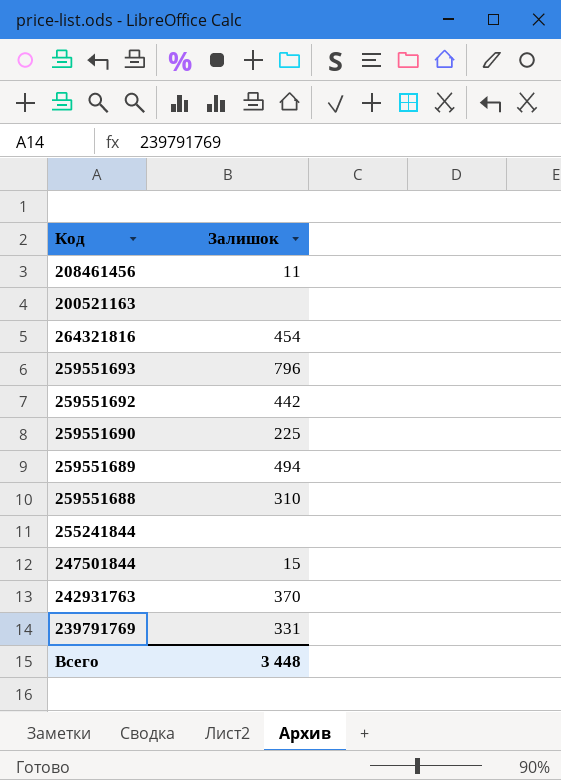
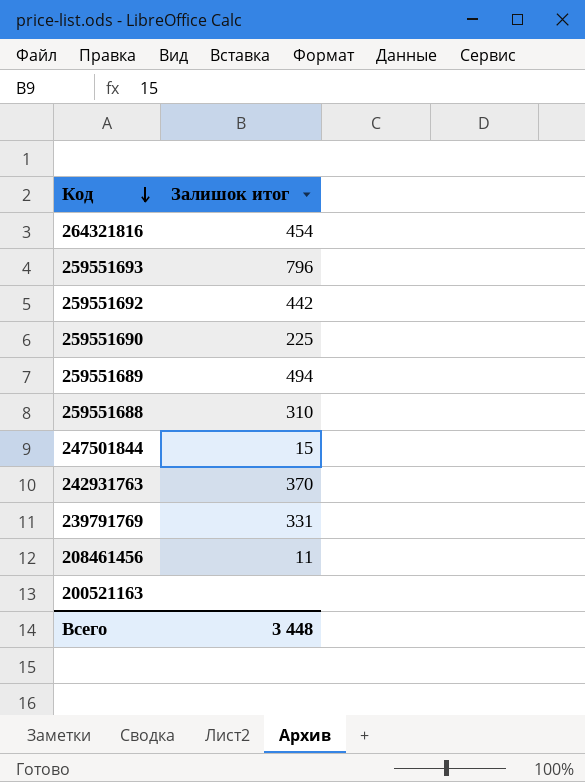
row order: none -> Код descending
column name: Залишок -> Залишок итог
row 255241844: none -> none

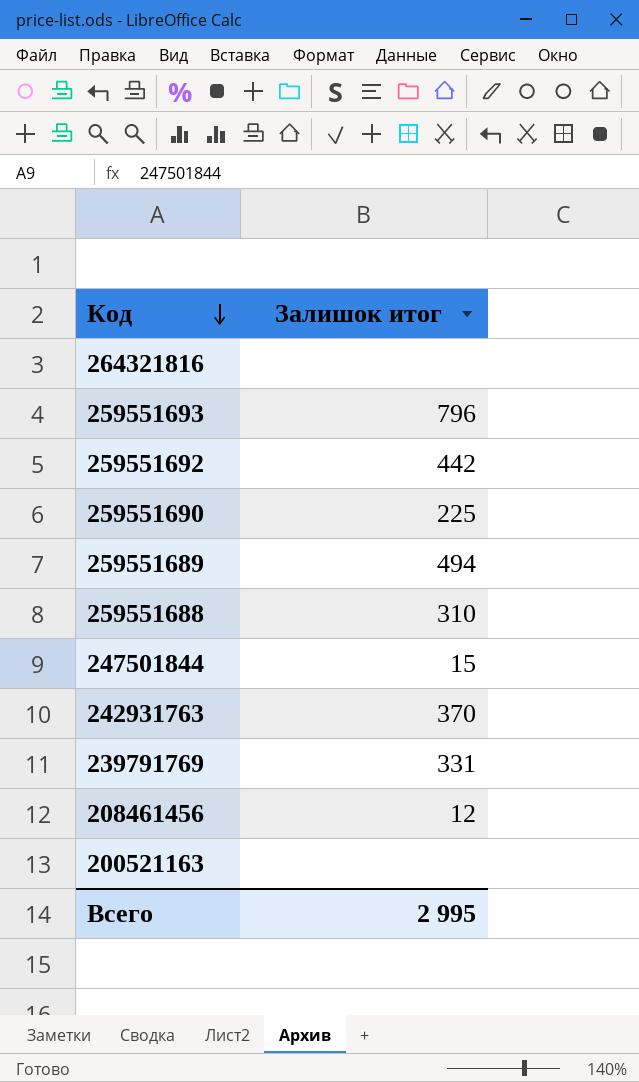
264321816 | Залишок итог: 454 -> none
208461456 | Залишок итог: 11 -> 12
Всего | Залишок итог: 3 448 -> 2 995

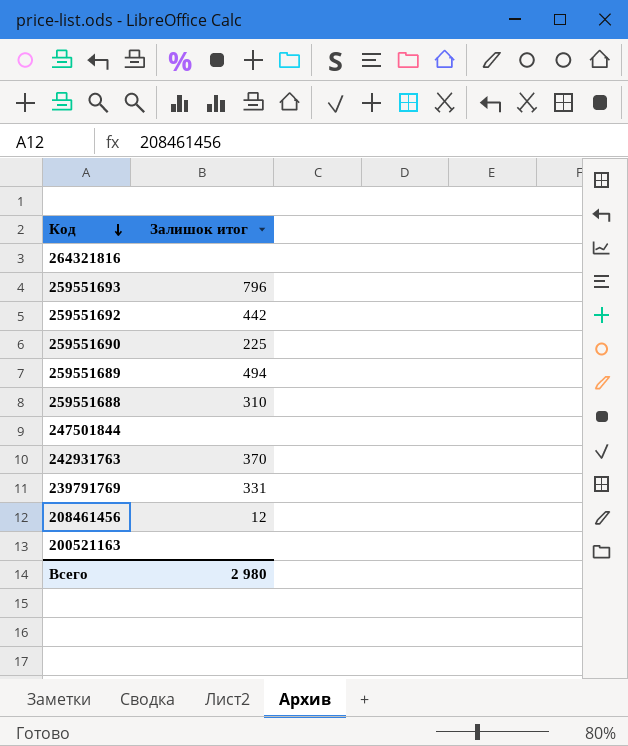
247501844 | Залишок итог: 15 -> none
Всего | Залишок итог: 2 995 -> 2 980

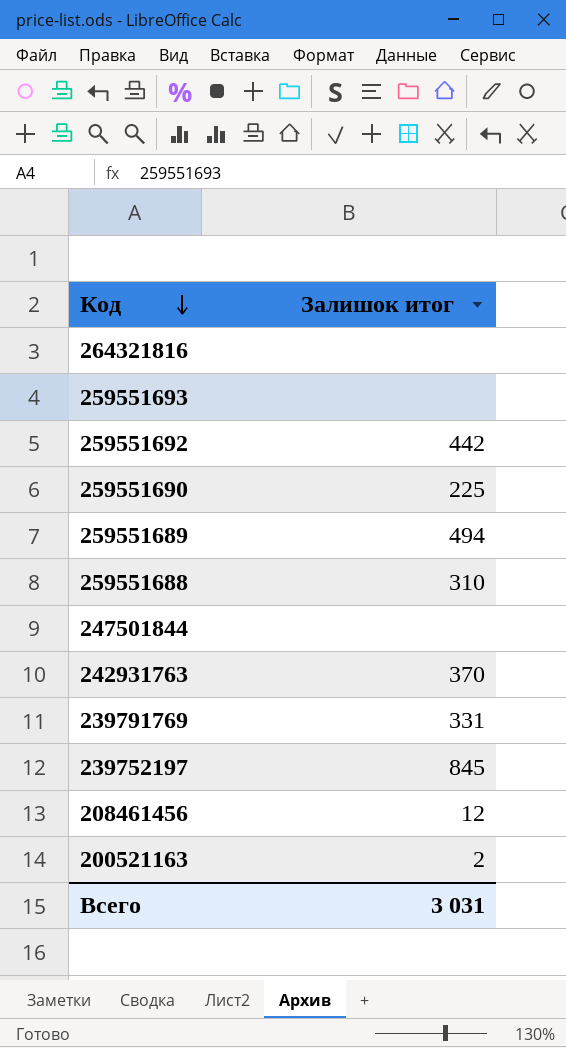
259551693 | Залишок итог: 796 -> none
row 239752197: none -> 845
200521163 | Залишок итог: none -> 2
Всего | Залишок итог: 2 980 -> 3 031

